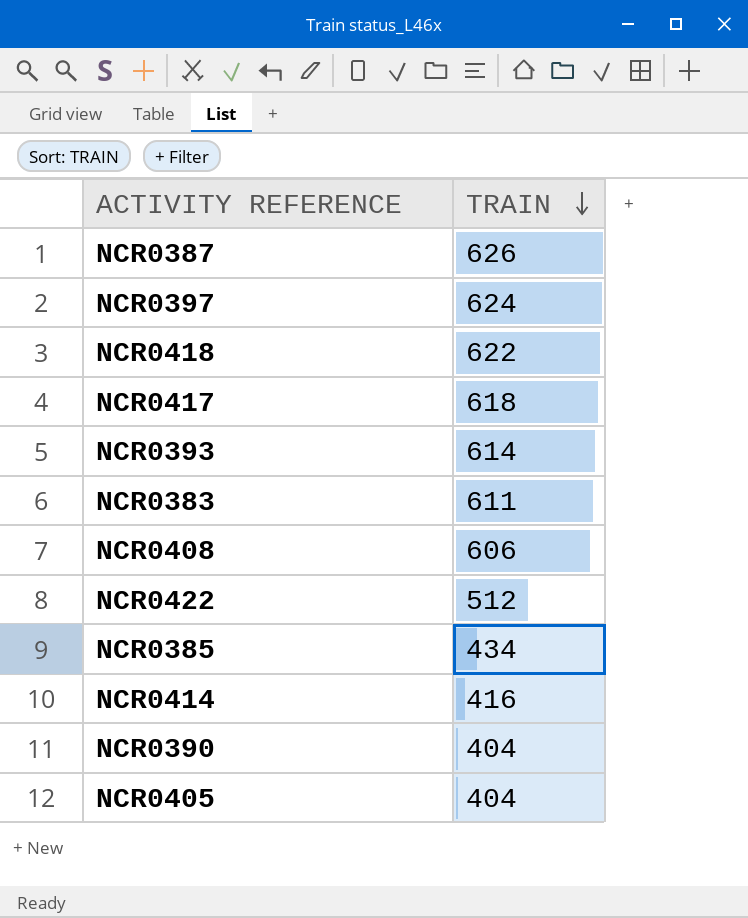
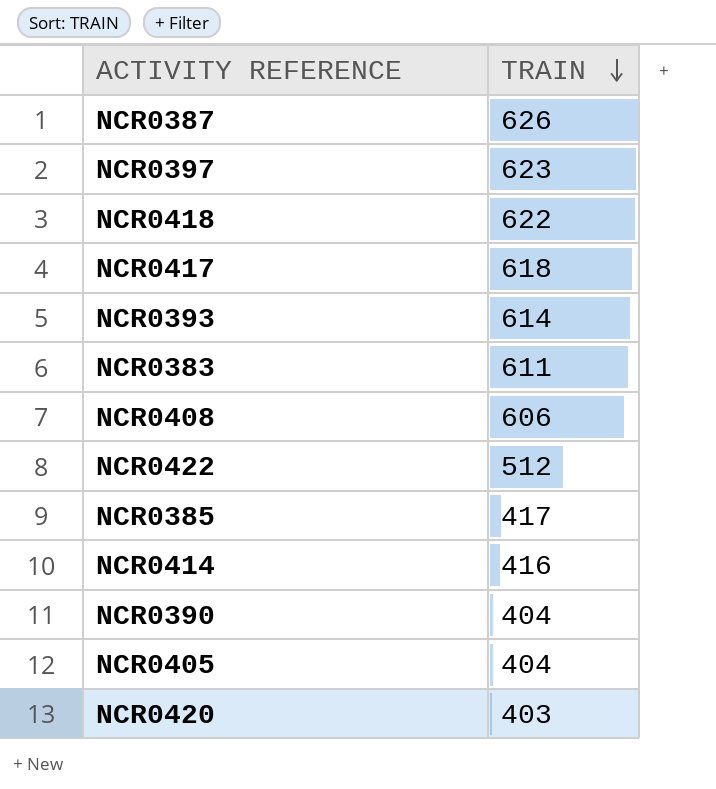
NCR0397 | TRAIN: 624 -> 623
NCR0385 | TRAIN: 434 -> 417
row NCR0420: none -> 403

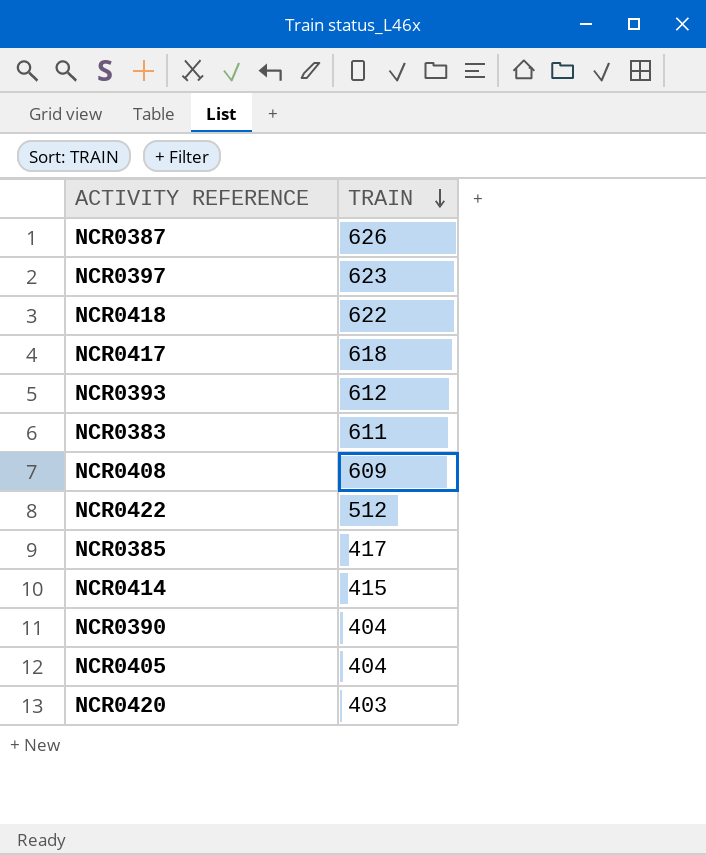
NCR0393 | TRAIN: 614 -> 612
NCR0408 | TRAIN: 606 -> 609
NCR0414 | TRAIN: 416 -> 415

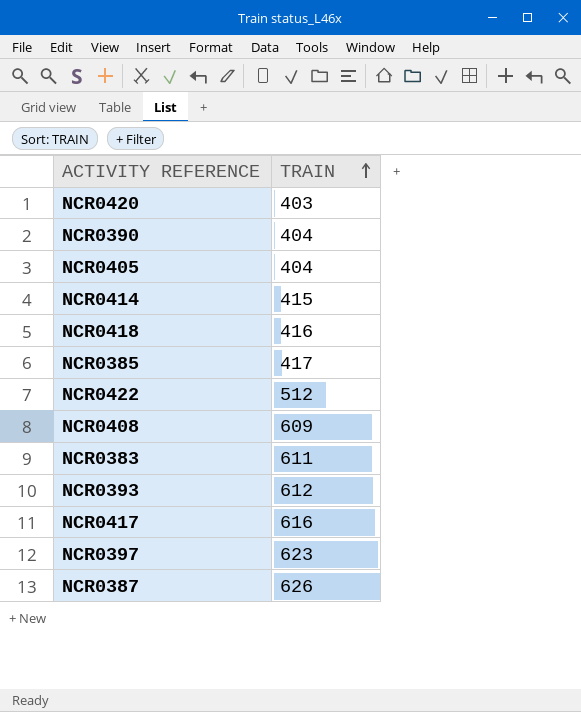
row order: TRAIN descending -> TRAIN ascending
NCR0418 | TRAIN: 622 -> 416
NCR0417 | TRAIN: 618 -> 616

